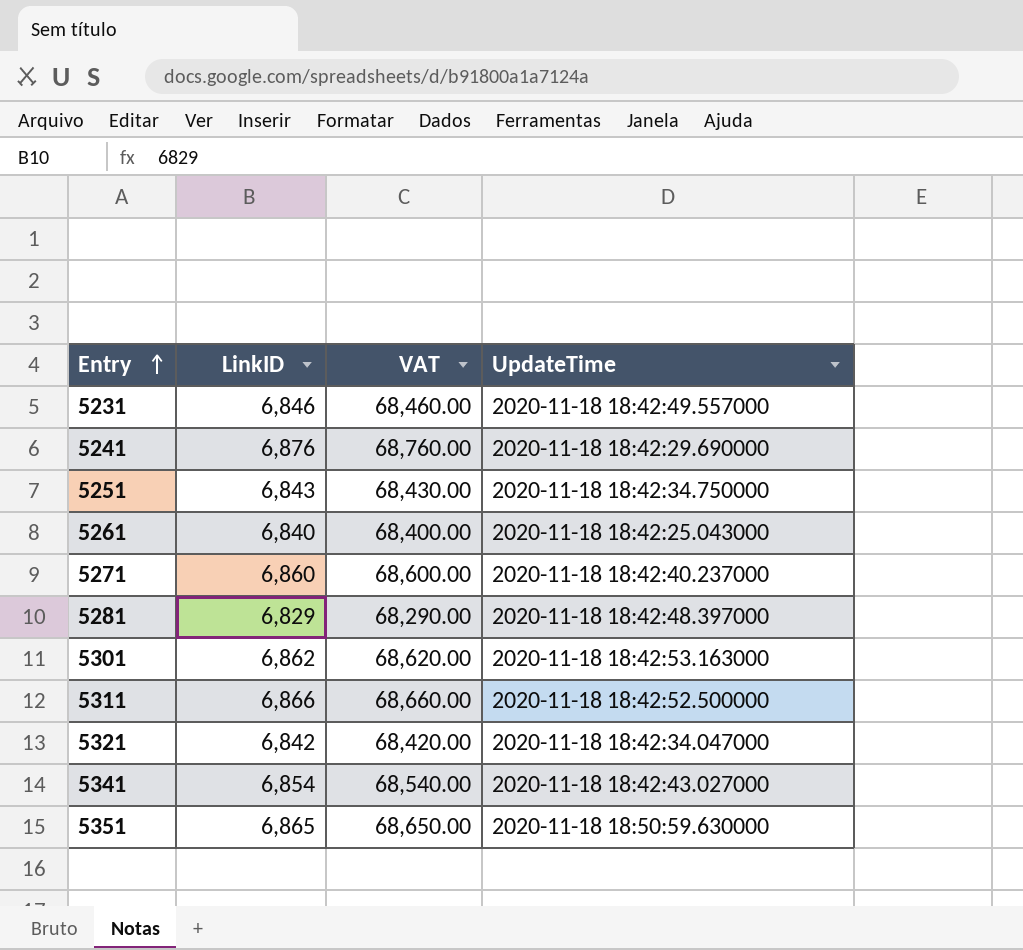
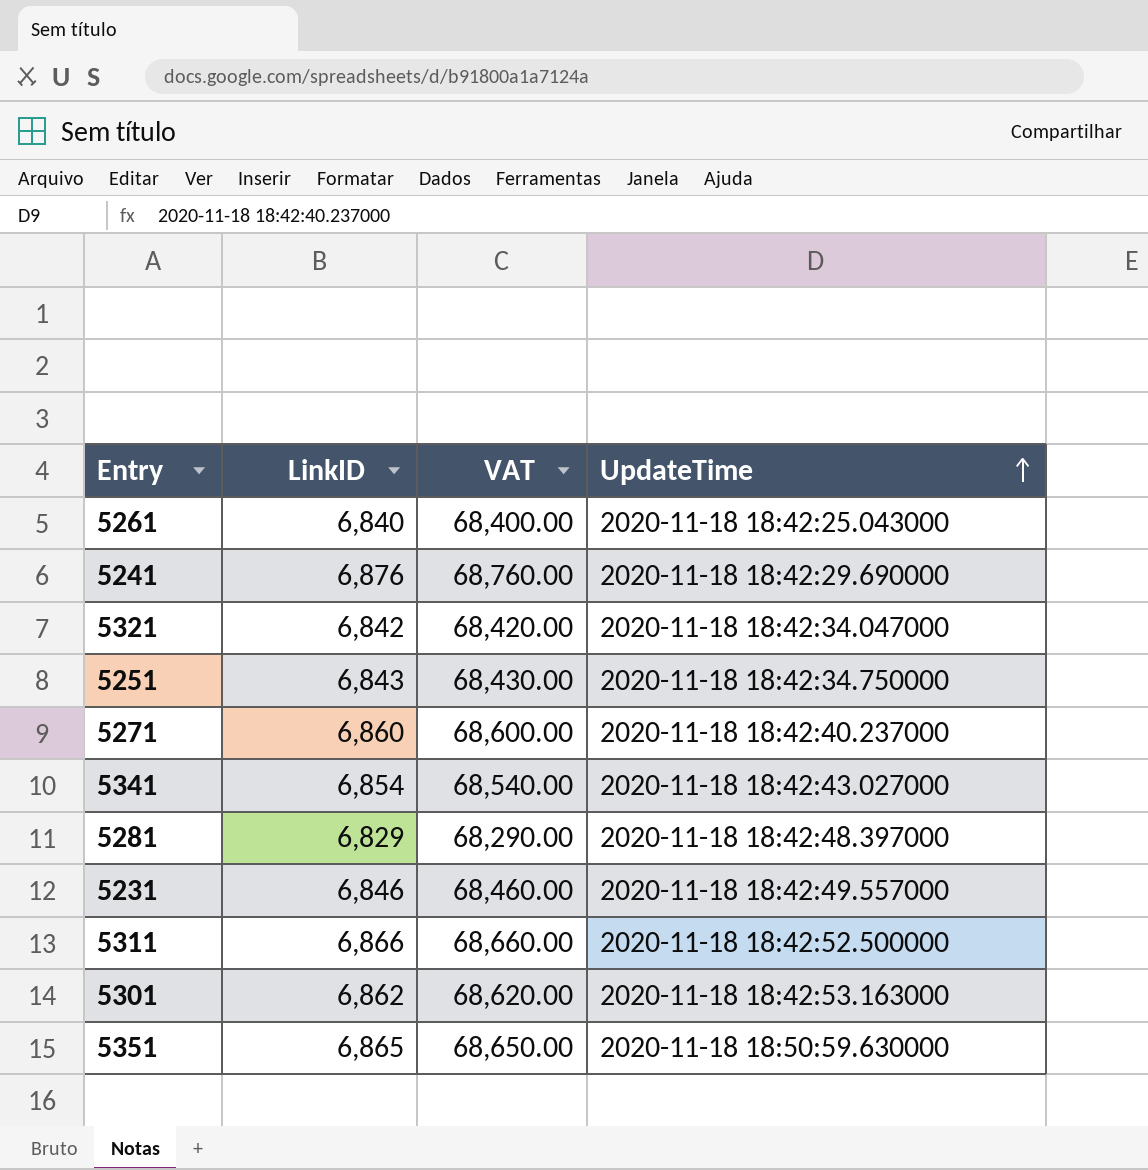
row order: Entry ascending -> UpdateTime ascending

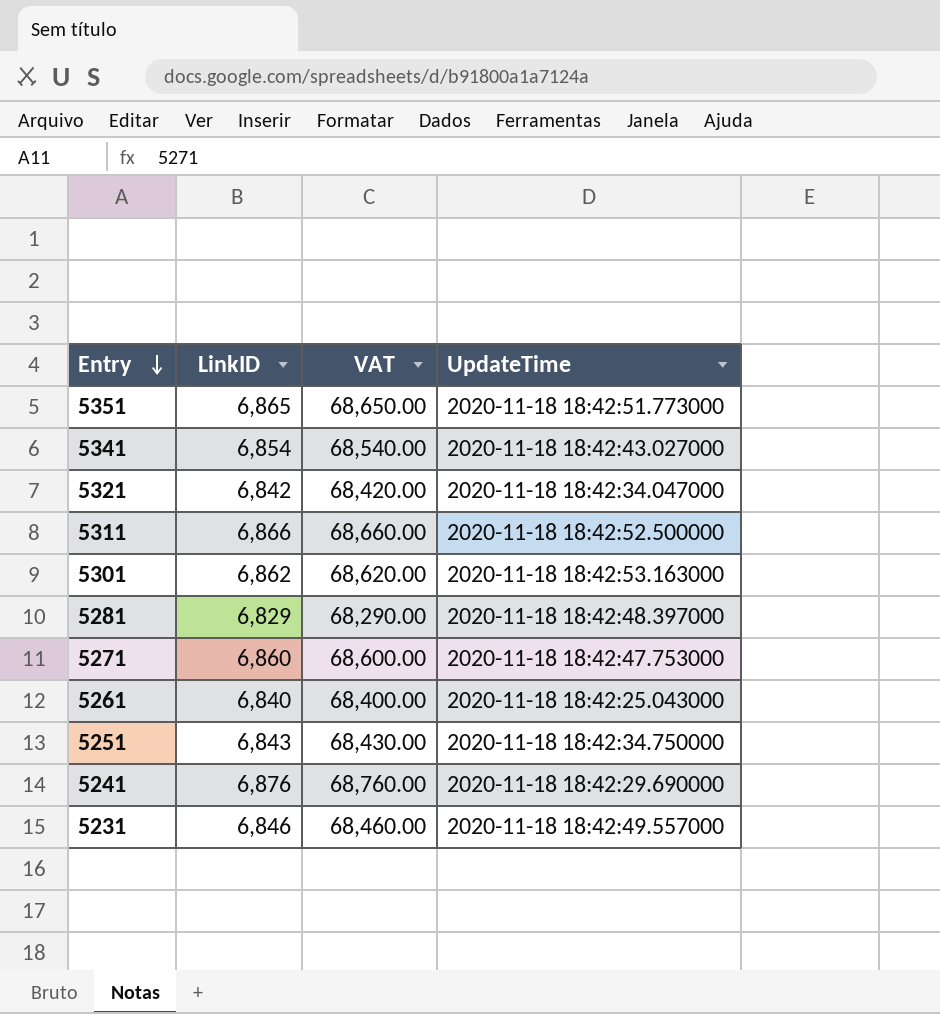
row order: UpdateTime ascending -> Entry descending
5351 | UpdateTime: 2020-11-18 18:50:59.630000 -> 2020-11-18 18:42:51.773000
5271 | UpdateTime: 2020-11-18 18:42:40.237000 -> 2020-11-18 18:42:47.753000

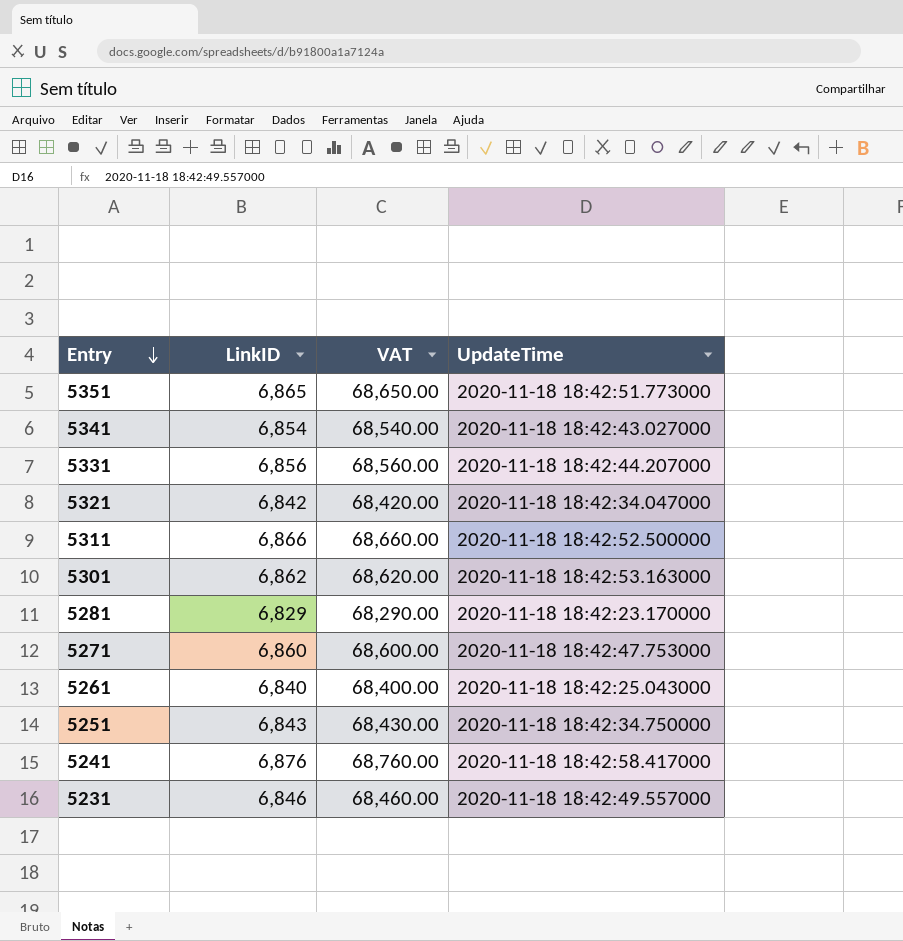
row 5331: none -> 6,856 | 68,560.00 | 2020-11-18 18:42:44.207000
5281 | UpdateTime: 2020-11-18 18:42:48.397000 -> 2020-11-18 18:42:23.170000
5241 | UpdateTime: 2020-11-18 18:42:29.690000 -> 2020-11-18 18:42:58.417000

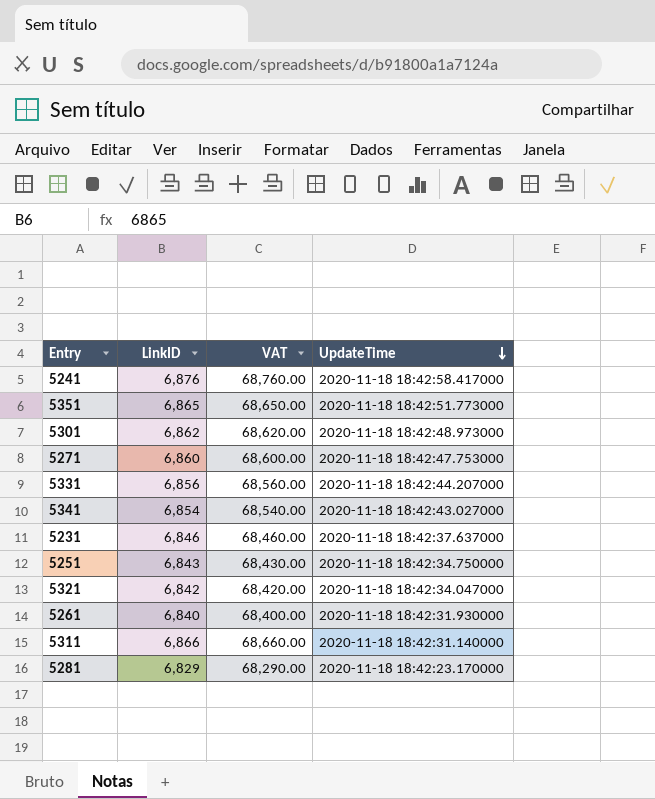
row order: Entry descending -> UpdateTime descending
5301 | UpdateTime: 2020-11-18 18:42:53.163000 -> 2020-11-18 18:42:48.973000
5231 | UpdateTime: 2020-11-18 18:42:49.557000 -> 2020-11-18 18:42:37.637000
5261 | UpdateTime: 2020-11-18 18:42:25.043000 -> 2020-11-18 18:42:31.930000
5311 | UpdateTime: 2020-11-18 18:42:52.500000 -> 2020-11-18 18:42:31.140000

